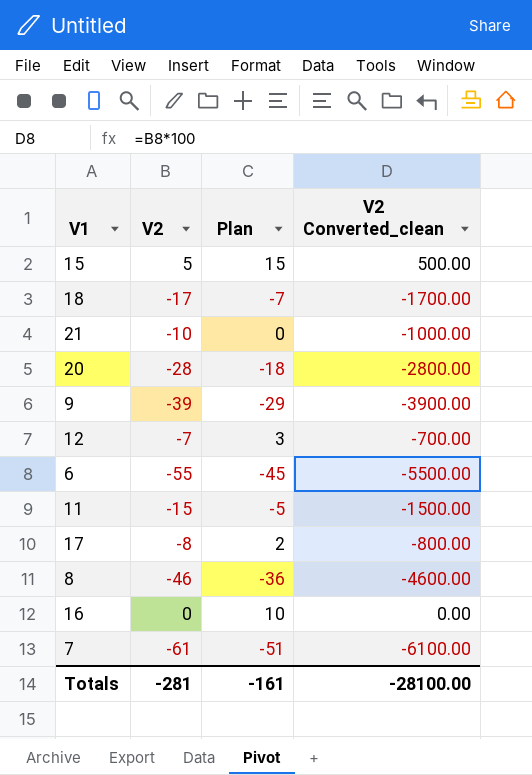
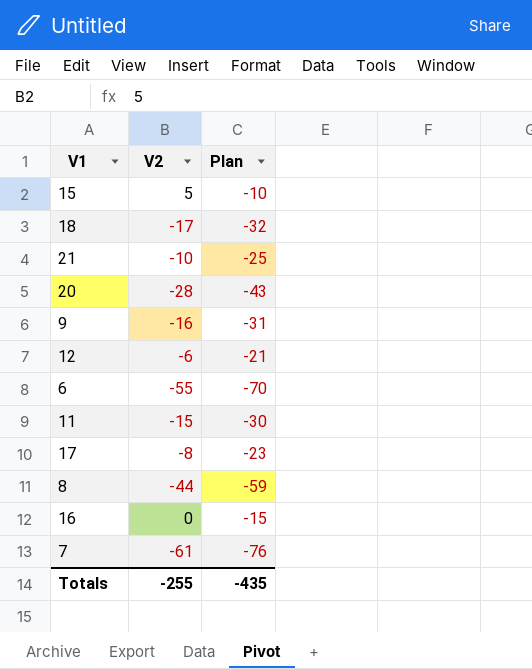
column V2 Converted_clean | formula: [V2] * 100 -> none
column Plan | formula: [V2] + 10 -> [V2] - 15
9 | V2: -39 -> -16
12 | V2: -7 -> -6
8 | V2: -46 -> -44
Totals | V2: -281 -> -255
Totals | Plan: -161 -> -435

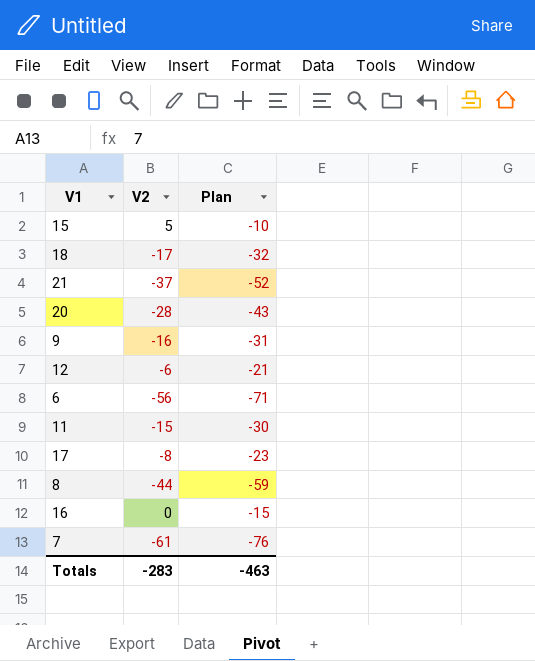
21 | V2: -10 -> -37
21 | Plan: -25 -> -52
6 | V2: -55 -> -56
6 | Plan: -70 -> -71
Totals | V2: -255 -> -283
Totals | Plan: -435 -> -463

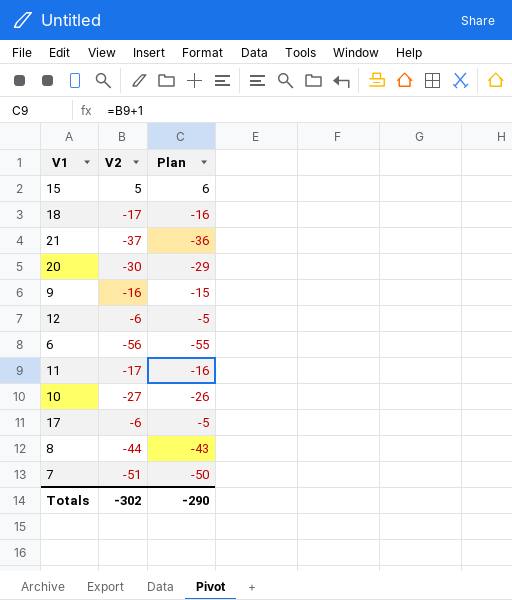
column Plan | formula: [V2] - 15 -> [V2] + 1
row 16: 0 | -15 -> none
20 | V2: -28 -> -30
11 | V2: -15 -> -17
row 10: none -> -27 | -26
17 | V2: -8 -> -6
7 | V2: -61 -> -51
Totals | V2: -283 -> -302
Totals | Plan: -463 -> -290

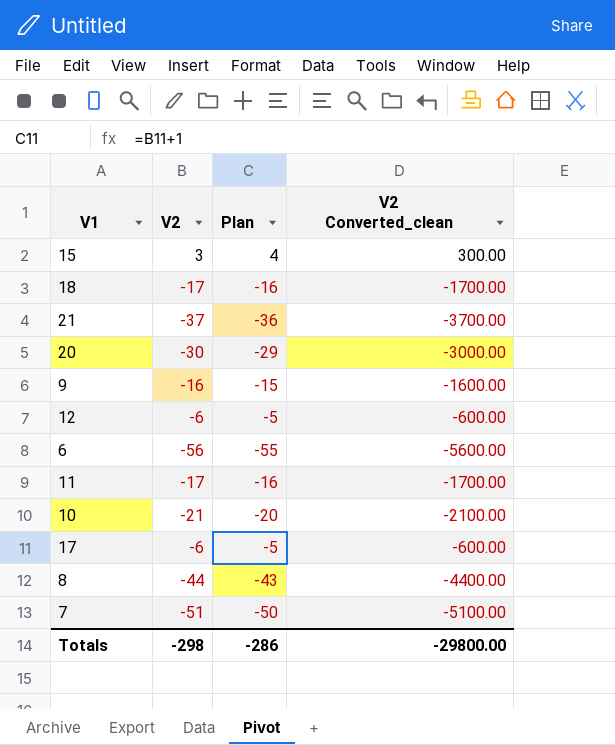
column V2 Converted_clean | formula: none -> [V2] * 100
15 | V2: 5 -> 3
15 | Plan: 6 -> 4
10 | V2: -27 -> -21
10 | Plan: -26 -> -20
Totals | V2: -302 -> -298
Totals | Plan: -290 -> -286

